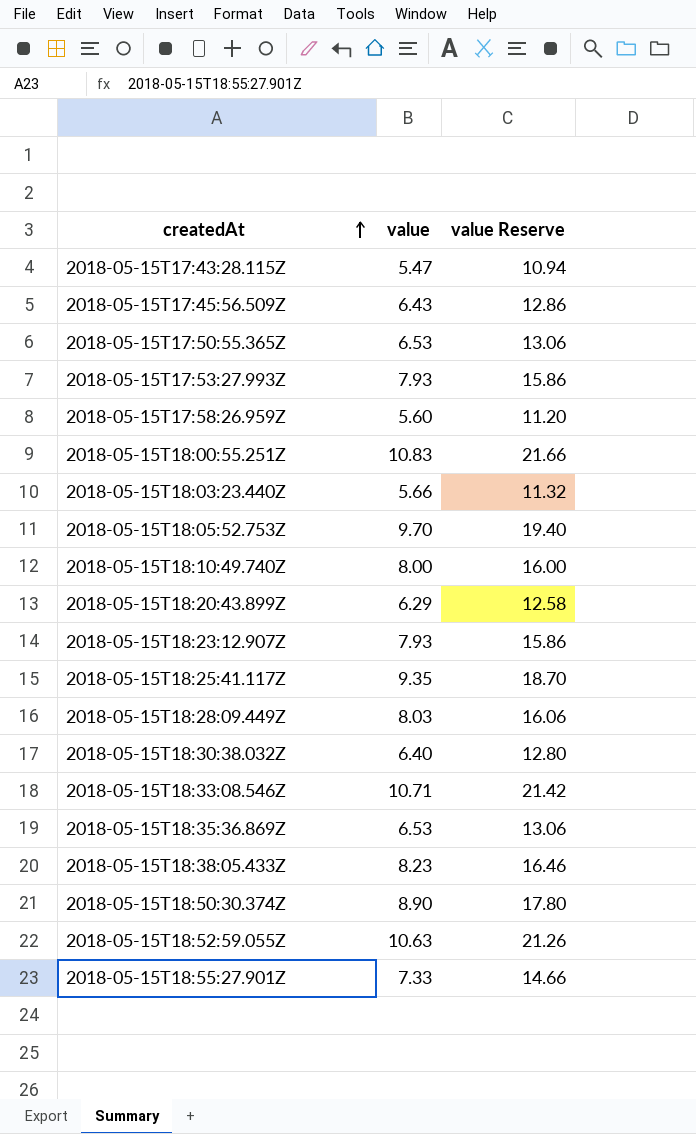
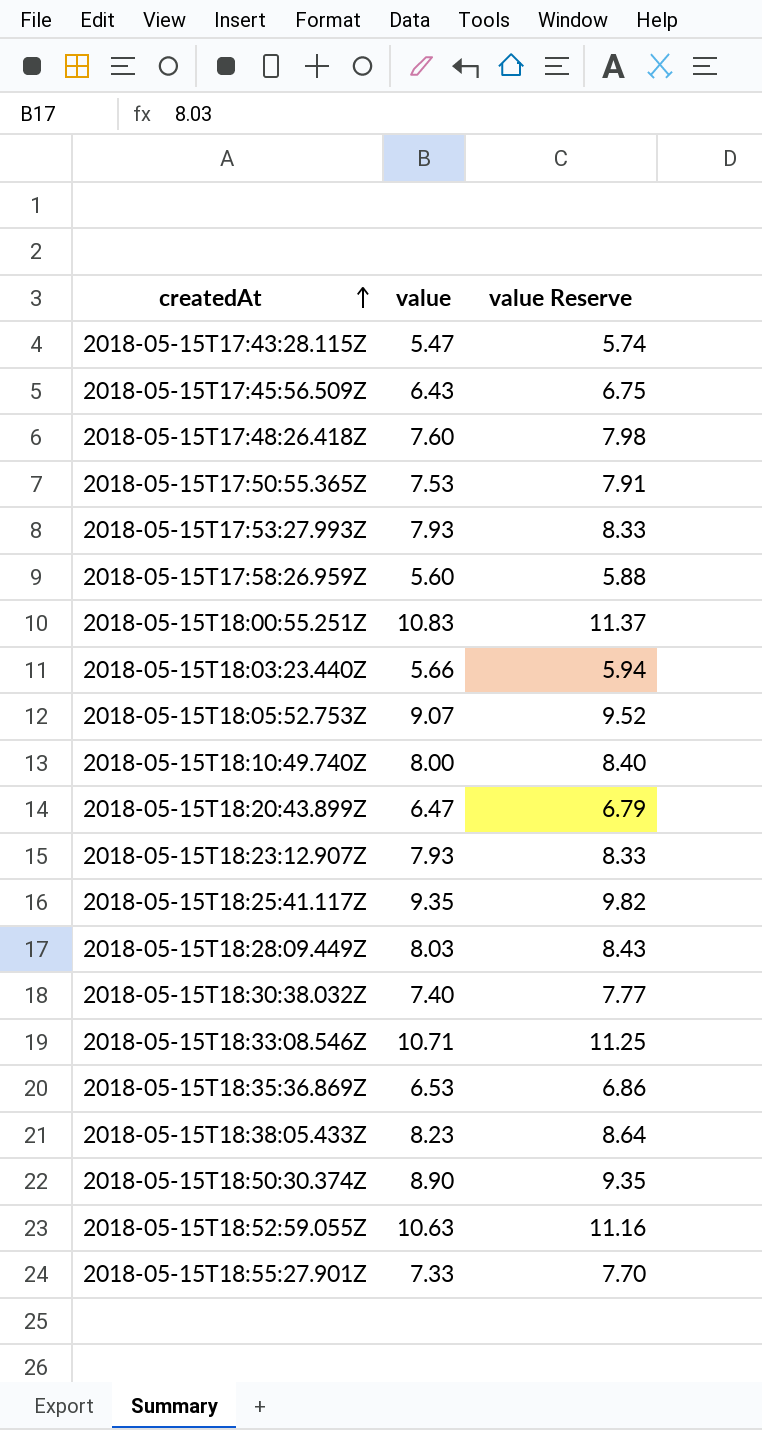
column value Reserve | formula: [value] * 2 -> [value] * 1.05
row 2018-05-15T17:48:26.418Z: none -> 7.60 | 7.98
2018-05-15T17:50:55.365Z | value: 6.53 -> 7.53
2018-05-15T18:05:52.753Z | value: 9.70 -> 9.07
2018-05-15T18:20:43.899Z | value: 6.29 -> 6.47
2018-05-15T18:30:38.032Z | value: 6.40 -> 7.40

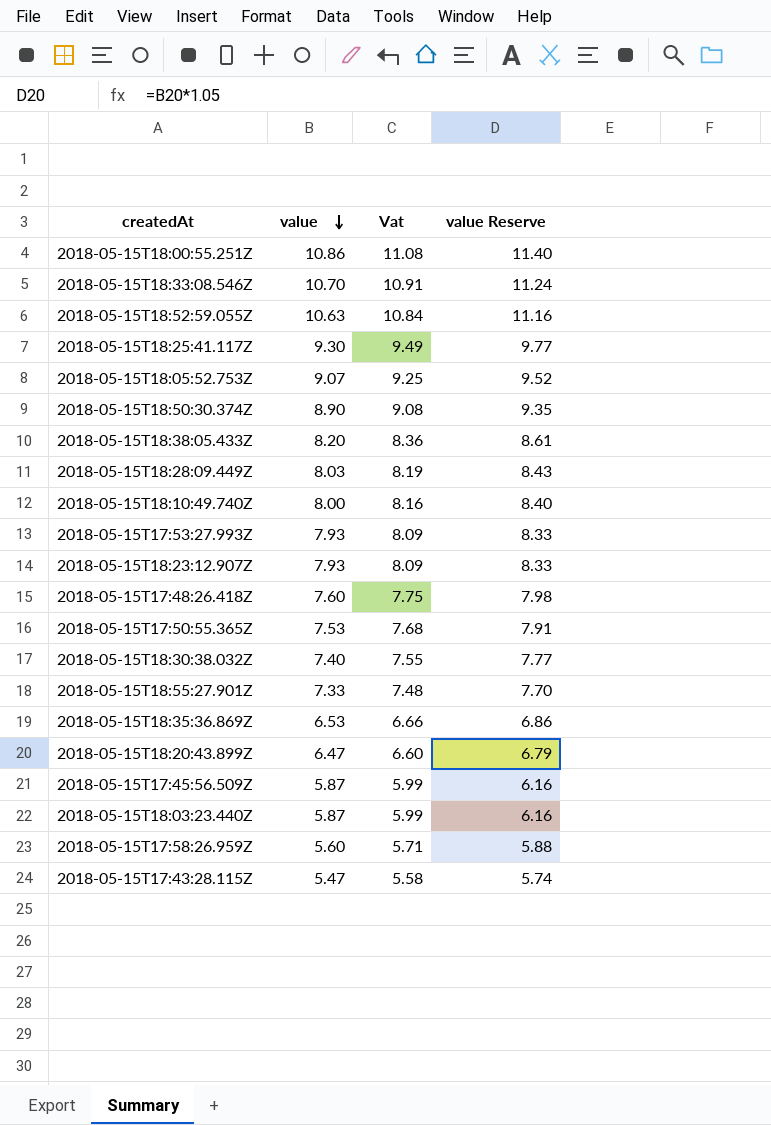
row order: createdAt ascending -> value descending
column Vat | formula: none -> [value] * 1.02
2018-05-15T18:00:55.251Z | value: 10.83 -> 10.86
2018-05-15T18:00:55.251Z | value Reserve: 11.37 -> 11.40
2018-05-15T18:33:08.546Z | value: 10.71 -> 10.70
2018-05-15T18:33:08.546Z | value Reserve: 11.25 -> 11.24
2018-05-15T18:25:41.117Z | value: 9.35 -> 9.30
2018-05-15T18:25:41.117Z | value Reserve: 9.82 -> 9.77
2018-05-15T18:38:05.433Z | value: 8.23 -> 8.20
2018-05-15T18:38:05.433Z | value Reserve: 8.64 -> 8.61
2018-05-15T17:45:56.509Z | value: 6.43 -> 5.87
2018-05-15T17:45:56.509Z | value Reserve: 6.75 -> 6.16
2018-05-15T18:03:23.440Z | value: 5.66 -> 5.87
2018-05-15T18:03:23.440Z | value Reserve: 5.94 -> 6.16

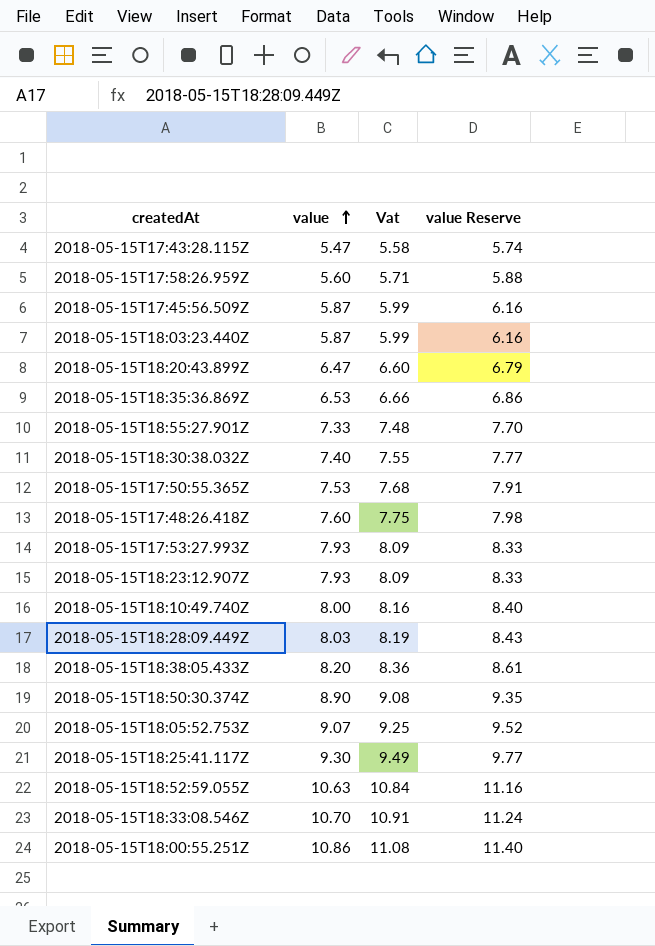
row order: value descending -> value ascending

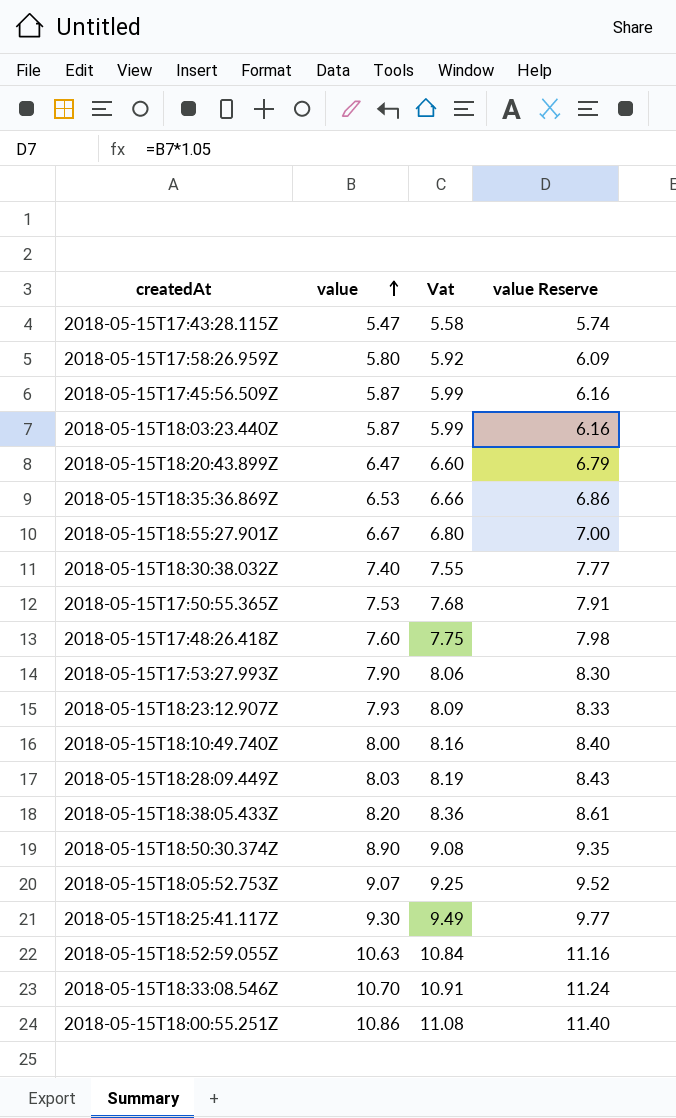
2018-05-15T17:58:26.959Z | value: 5.60 -> 5.80
2018-05-15T17:58:26.959Z | Vat: 5.71 -> 5.92
2018-05-15T17:58:26.959Z | value Reserve: 5.88 -> 6.09
2018-05-15T18:55:27.901Z | value: 7.33 -> 6.67
2018-05-15T18:55:27.901Z | Vat: 7.48 -> 6.80
2018-05-15T18:55:27.901Z | value Reserve: 7.70 -> 7.00
2018-05-15T17:53:27.993Z | value: 7.93 -> 7.90
2018-05-15T17:53:27.993Z | Vat: 8.09 -> 8.06
2018-05-15T17:53:27.993Z | value Reserve: 8.33 -> 8.30

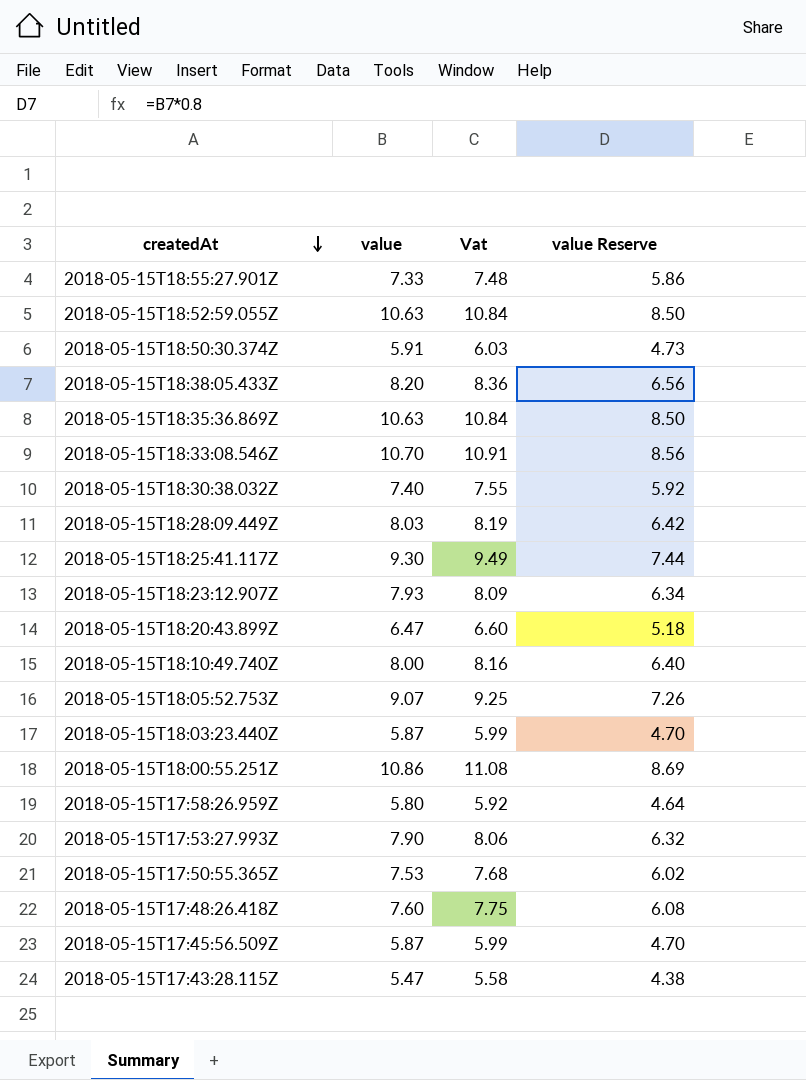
row order: value ascending -> createdAt descending
column value Reserve | formula: [value] * 1.05 -> [value] * 0.8
2018-05-15T18:55:27.901Z | value: 6.67 -> 7.33
2018-05-15T18:55:27.901Z | Vat: 6.80 -> 7.48
2018-05-15T18:50:30.374Z | value: 8.90 -> 5.91
2018-05-15T18:50:30.374Z | Vat: 9.08 -> 6.03
2018-05-15T18:35:36.869Z | value: 6.53 -> 10.63
2018-05-15T18:35:36.869Z | Vat: 6.66 -> 10.84

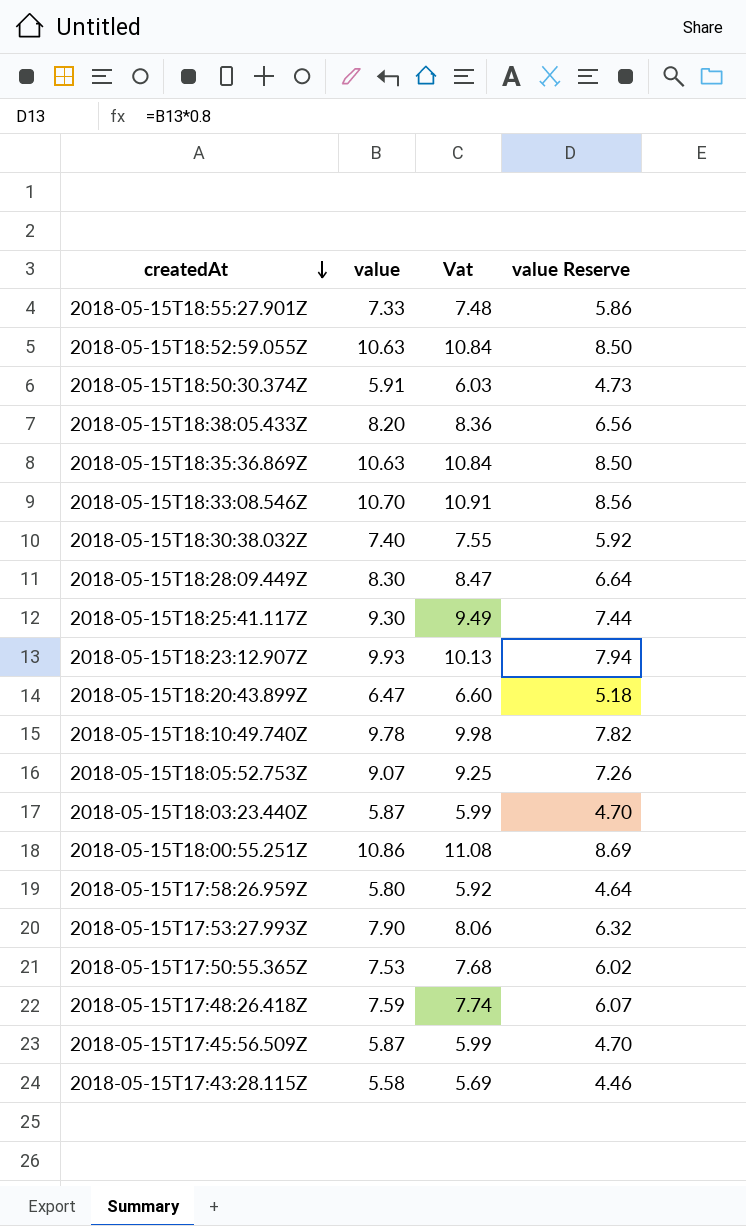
2018-05-15T18:28:09.449Z | value: 8.03 -> 8.30
2018-05-15T18:28:09.449Z | Vat: 8.19 -> 8.47
2018-05-15T18:28:09.449Z | value Reserve: 6.42 -> 6.64
2018-05-15T18:23:12.907Z | value: 7.93 -> 9.93
2018-05-15T18:23:12.907Z | Vat: 8.09 -> 10.13
2018-05-15T18:23:12.907Z | value Reserve: 6.34 -> 7.94
2018-05-15T18:10:49.740Z | value: 8.00 -> 9.78
2018-05-15T18:10:49.740Z | Vat: 8.16 -> 9.98
2018-05-15T18:10:49.740Z | value Reserve: 6.40 -> 7.82
2018-05-15T17:48:26.418Z | value: 7.60 -> 7.59
2018-05-15T17:48:26.418Z | Vat: 7.75 -> 7.74
2018-05-15T17:48:26.418Z | value Reserve: 6.08 -> 6.07
2018-05-15T17:43:28.115Z | value: 5.47 -> 5.58
2018-05-15T17:43:28.115Z | Vat: 5.58 -> 5.69
2018-05-15T17:43:28.115Z | value Reserve: 4.38 -> 4.46

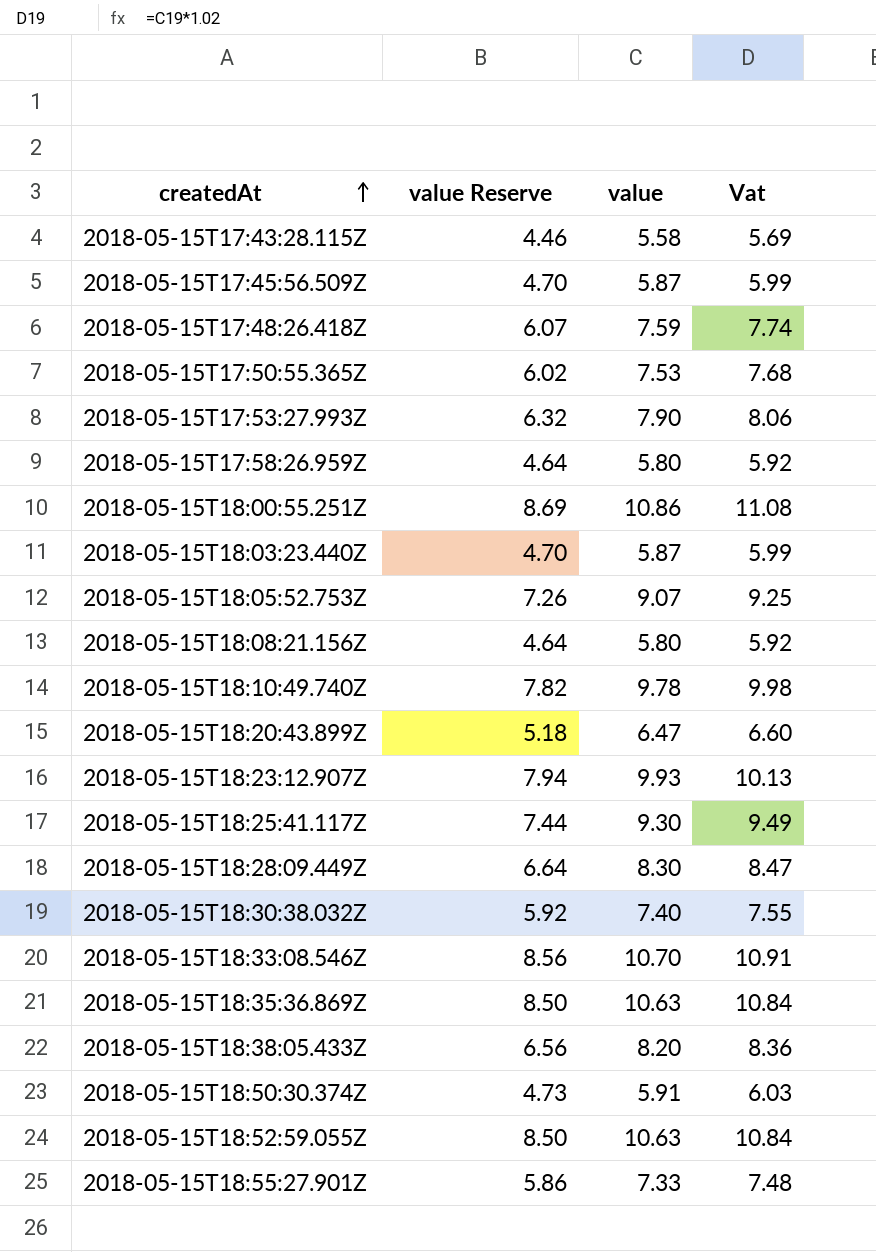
row order: createdAt descending -> createdAt ascending
column value Reserve | position: 4 -> 2
row 2018-05-15T18:08:21.156Z: none -> 4.64 | 5.80 | 5.92

